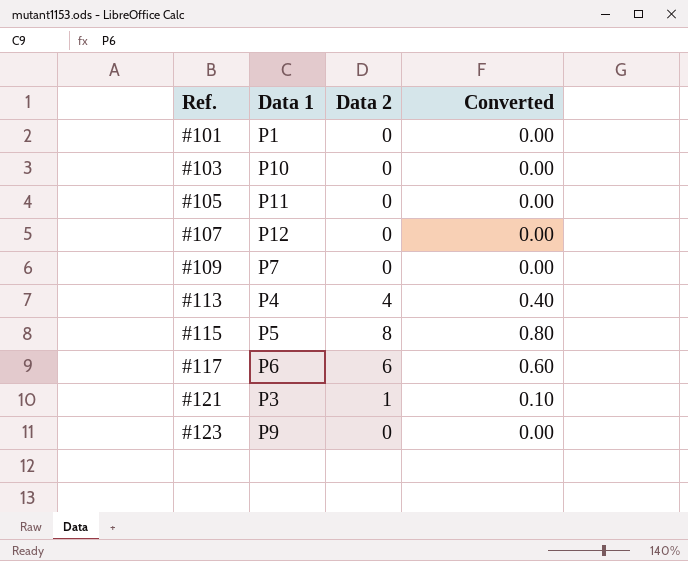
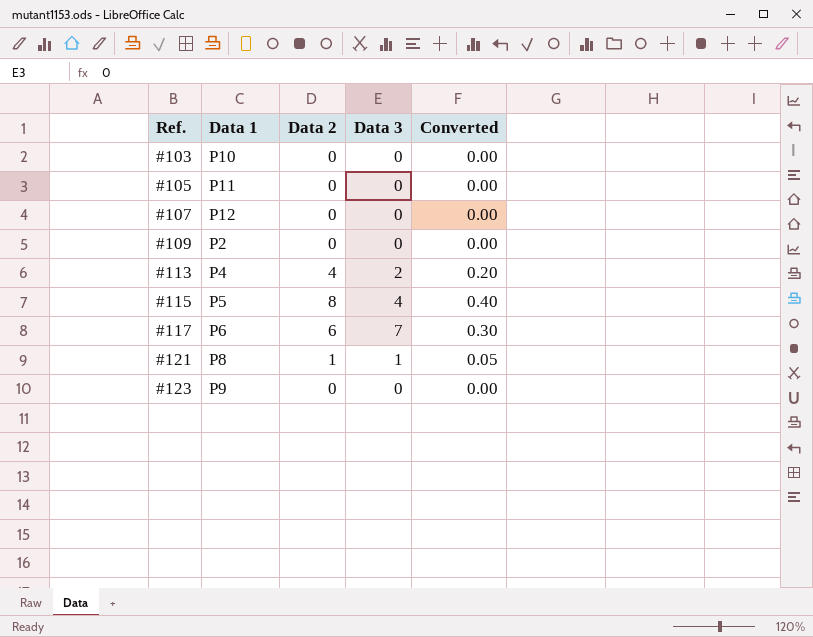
column Data 3 | position: none -> 4
column Converted | formula: [Data 2] * 0.1 -> [Data 2] * 0.05
row #101: P1 | 0 | 0.00 -> none
#109 | Data 1: P7 -> P2
#121 | Data 1: P3 -> P8

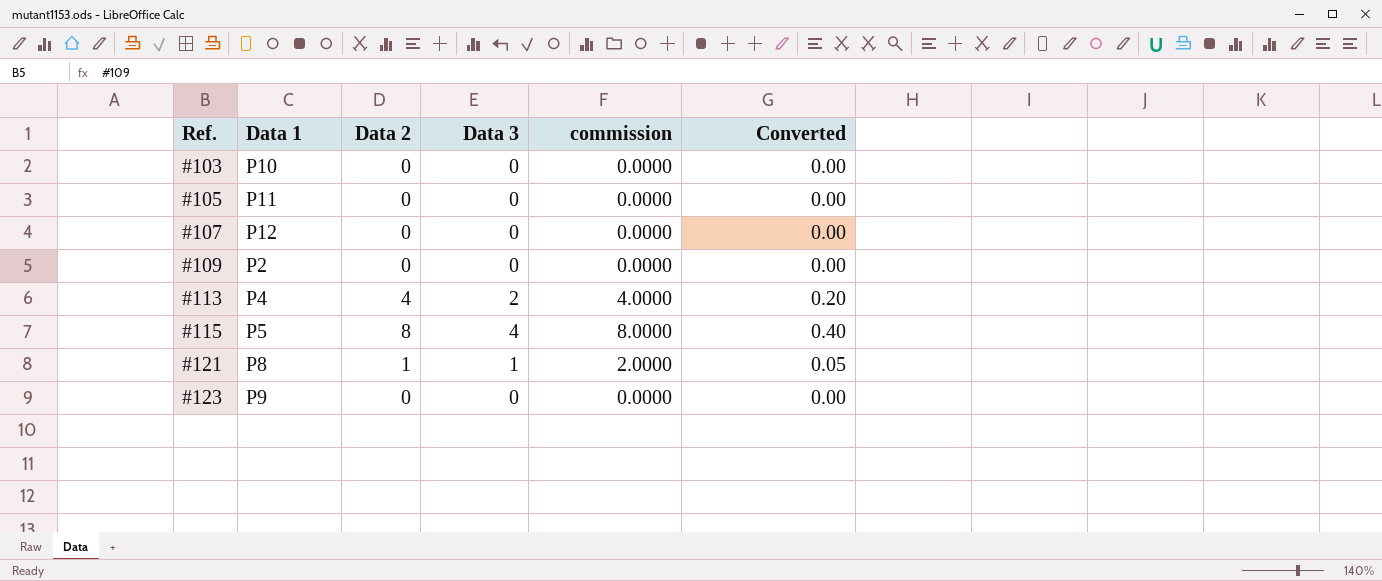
column commission | formula: none -> [Data 3] * 2
row #117: P6 | 6 | 7 | 0.30 -> none

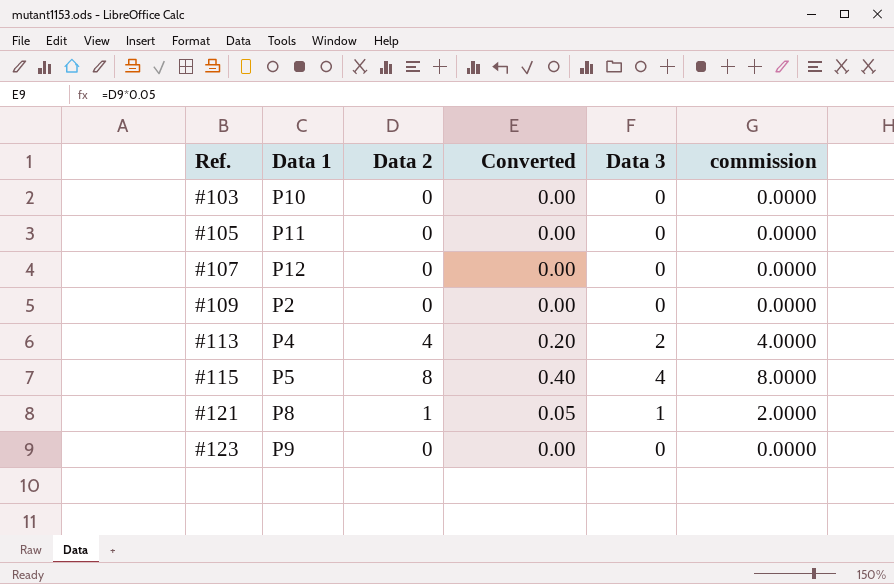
column Converted | position: 6 -> 4

